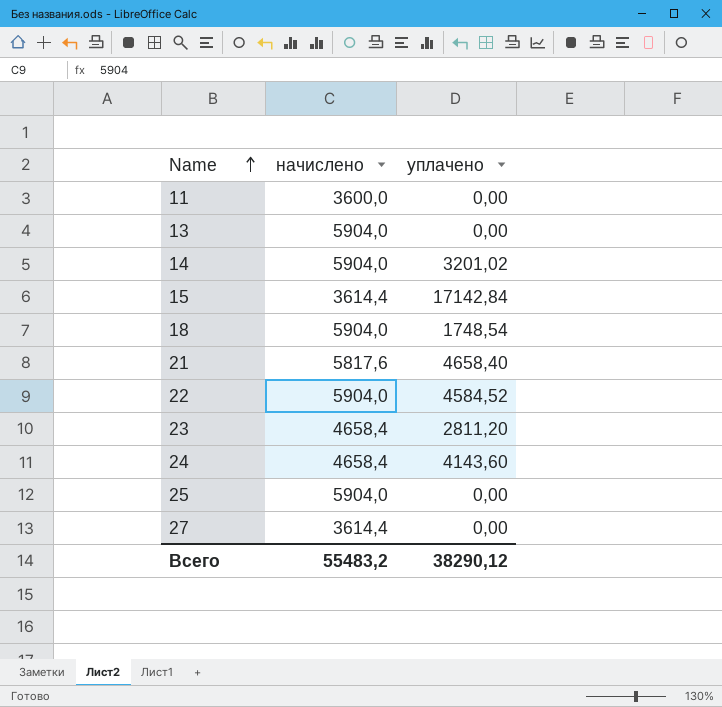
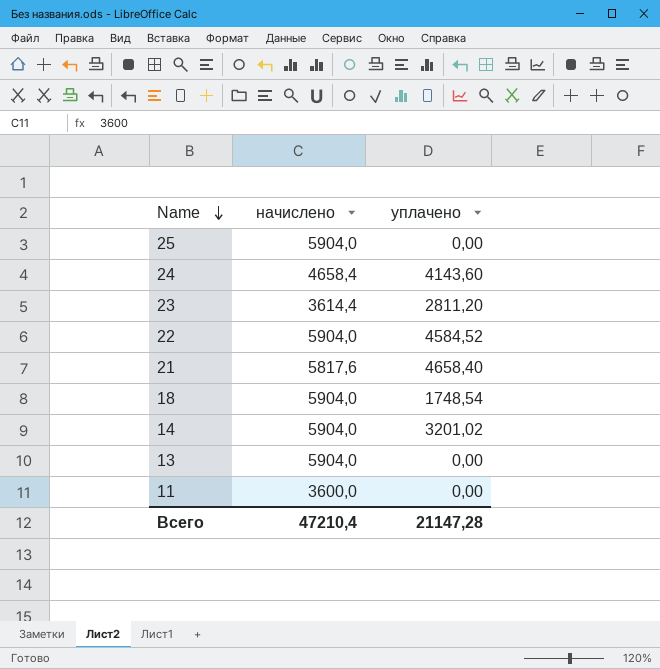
row order: Name ascending -> Name descending
row 15: 3614,4 | 17142,84 -> none
row 27: 3614,4 | 0,00 -> none
23 | начислено: 4658,4 -> 3614,4
Всего | начислено: 55483,2 -> 47210,4
Всего | уплачено: 38290,12 -> 21147,28

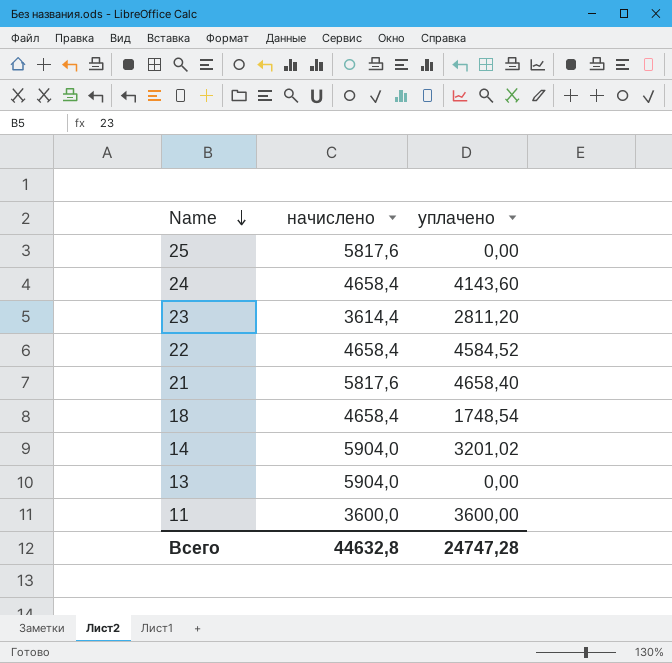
25 | начислено: 5904,0 -> 5817,6
22 | начислено: 5904,0 -> 4658,4
18 | начислено: 5904,0 -> 4658,4
11 | уплачено: 0,00 -> 3600,00
Всего | начислено: 47210,4 -> 44632,8
Всего | уплачено: 21147,28 -> 24747,28

